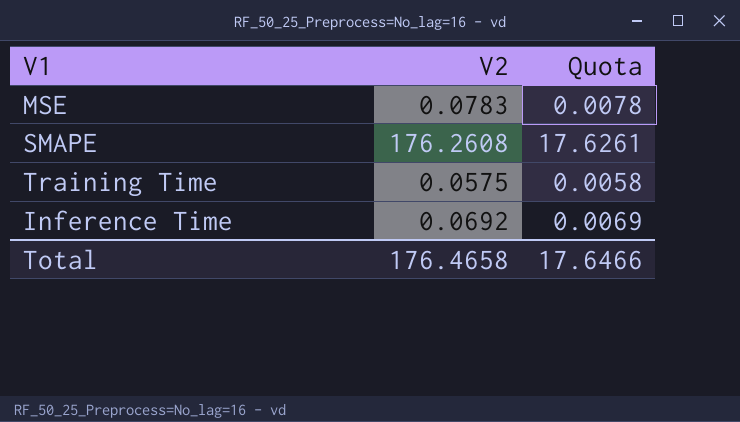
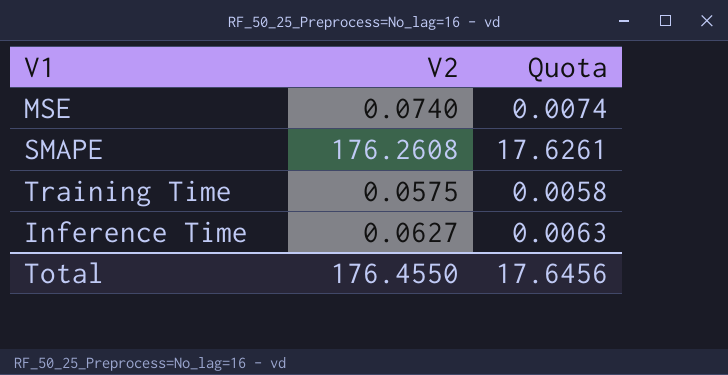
MSE | V2: 0.0783 -> 0.0740
MSE | Quota: 0.0078 -> 0.0074
Inference Time | V2: 0.0692 -> 0.0627
Inference Time | Quota: 0.0069 -> 0.0063
Total | V2: 176.4658 -> 176.4550
Total | Quota: 17.6466 -> 17.6456

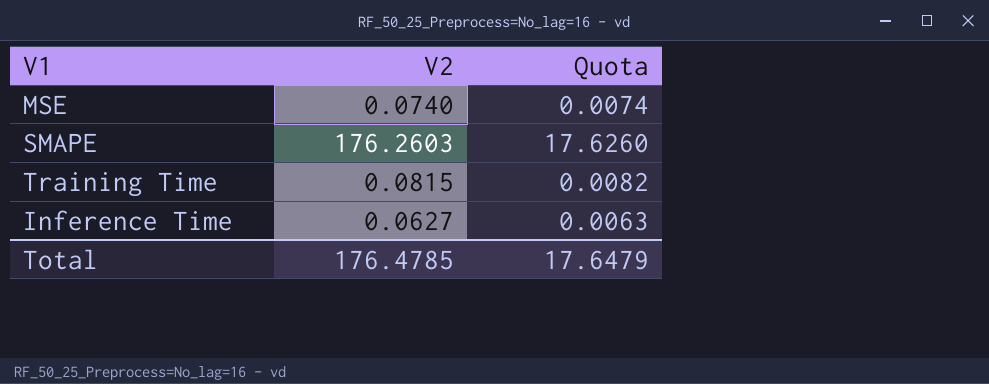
SMAPE | V2: 176.2608 -> 176.2603
SMAPE | Quota: 17.6261 -> 17.6260
Training Time | V2: 0.0575 -> 0.0815
Training Time | Quota: 0.0058 -> 0.0082
Total | V2: 176.4550 -> 176.4785
Total | Quota: 17.6456 -> 17.6479

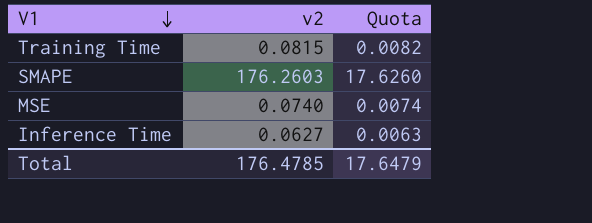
row order: none -> V1 descending
column name: V2 -> v2

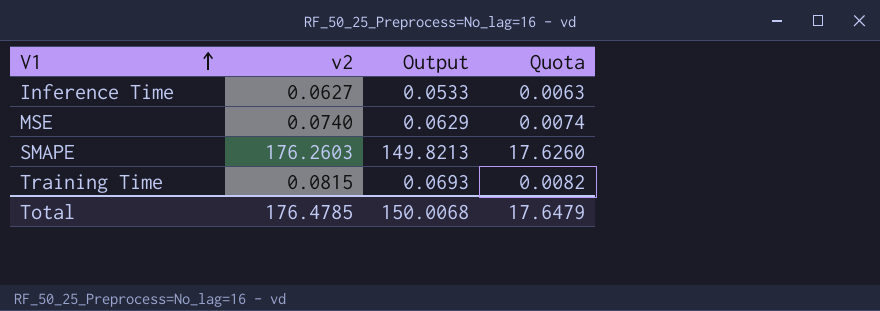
row order: V1 descending -> V1 ascending
column Output | formula: none -> [v2] * 0.85

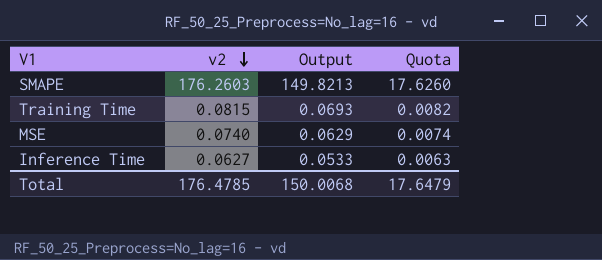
row order: V1 ascending -> v2 descending

